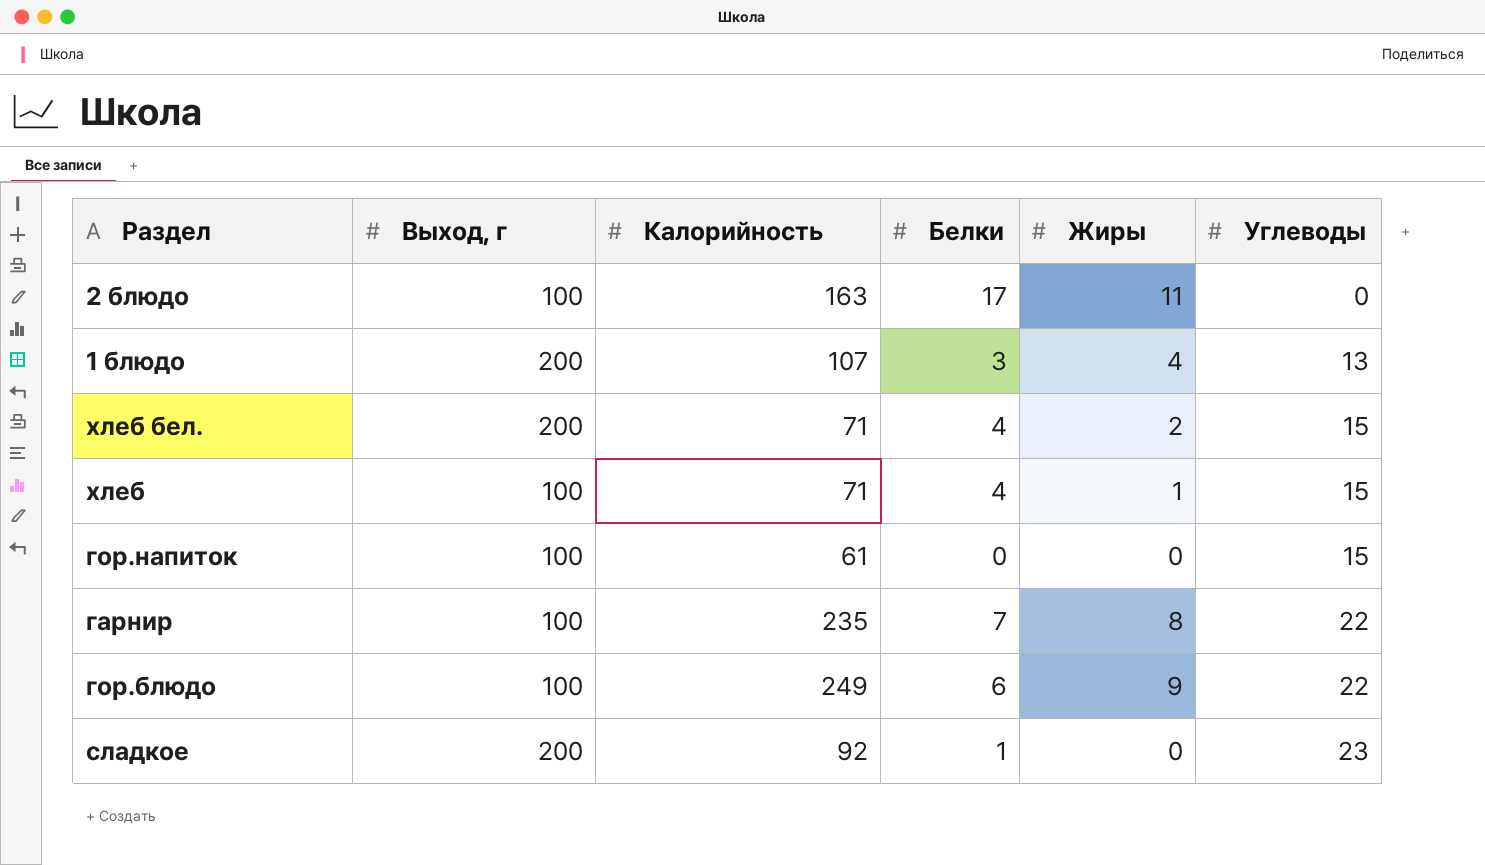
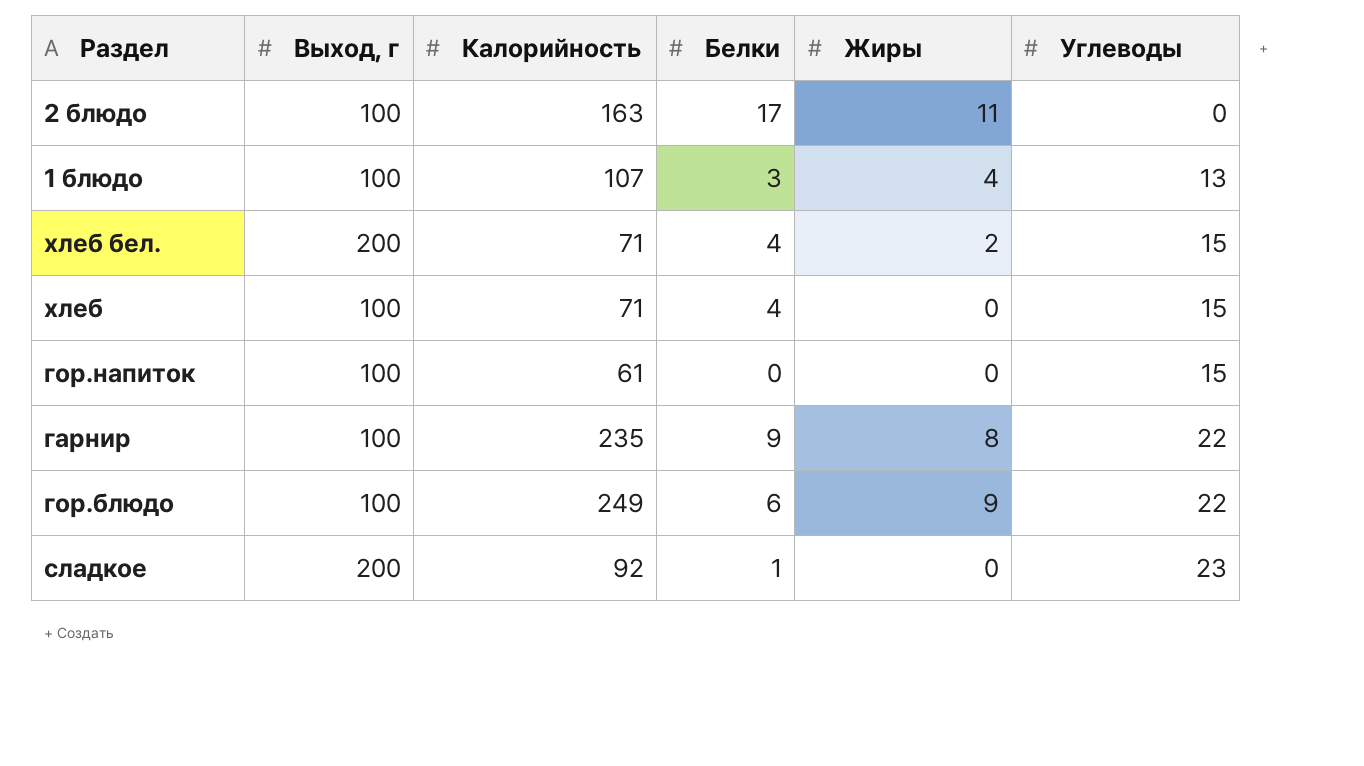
1 блюдо | Выход, г: 200 -> 100
хлеб | Жиры: 1 -> 0
гарнир | Белки: 7 -> 9

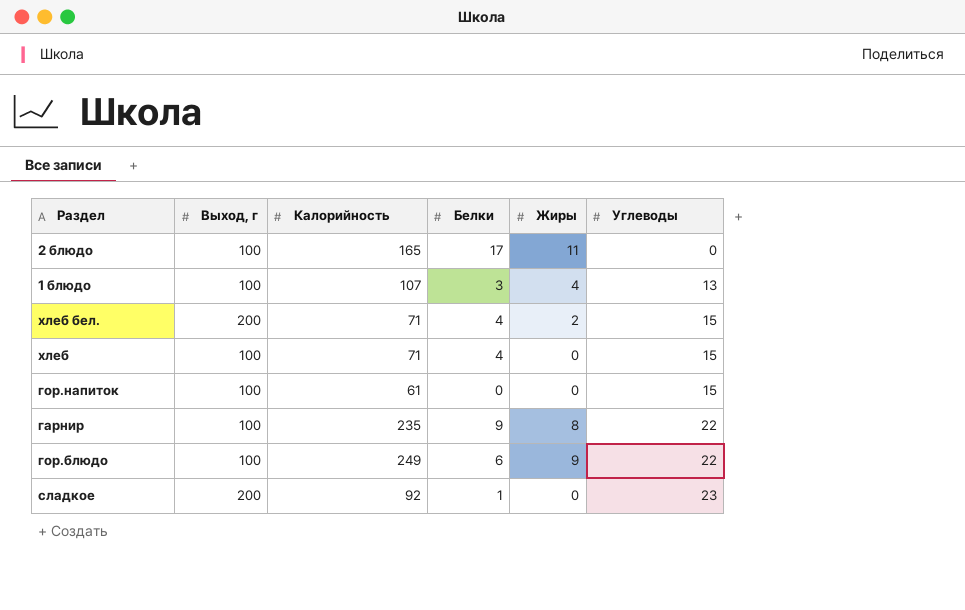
2 блюдо | Калорийность: 163 -> 165

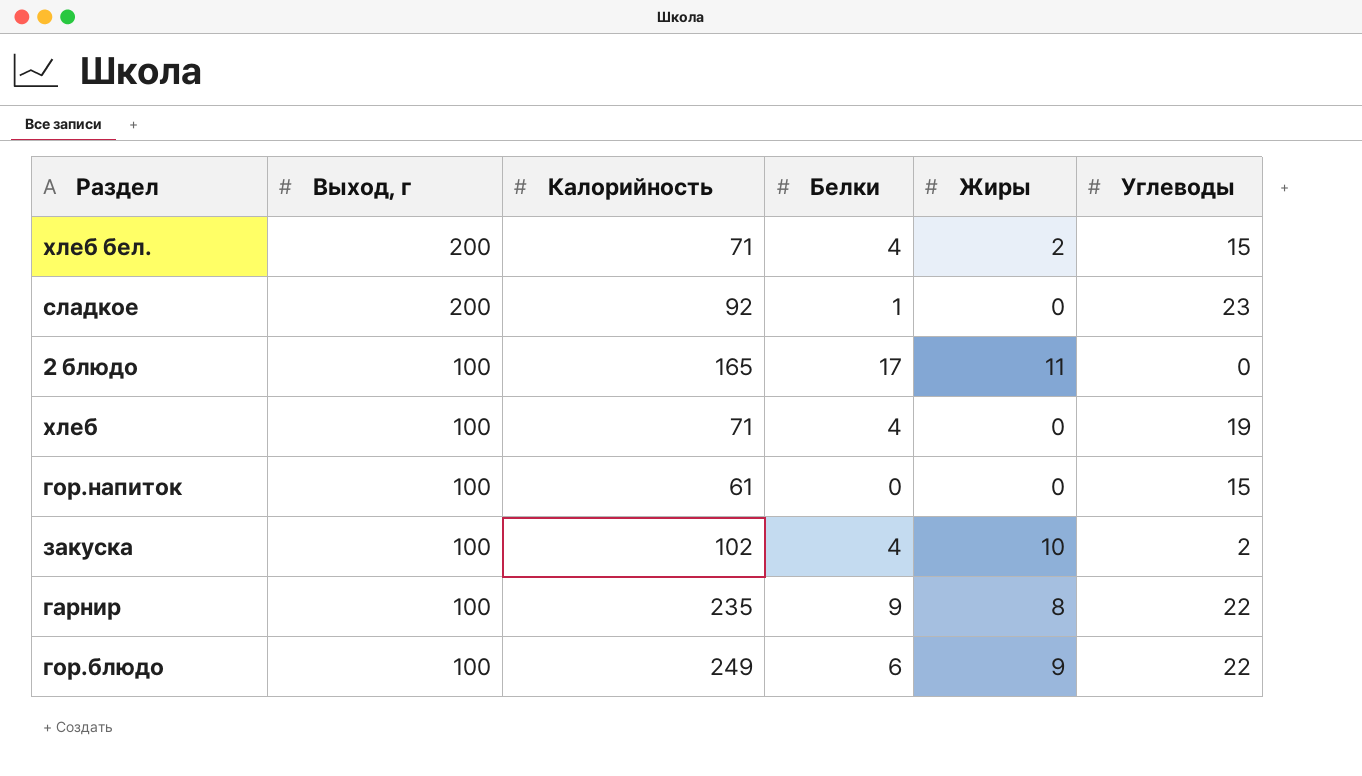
row order: Углеводы ascending -> Выход, г descending
row 1 блюдо: 100 | 107 | 3 | 4 | 13 -> none
хлеб | Углеводы: 15 -> 19
row закуска: none -> 100 | 102 | 4 | 10 | 2

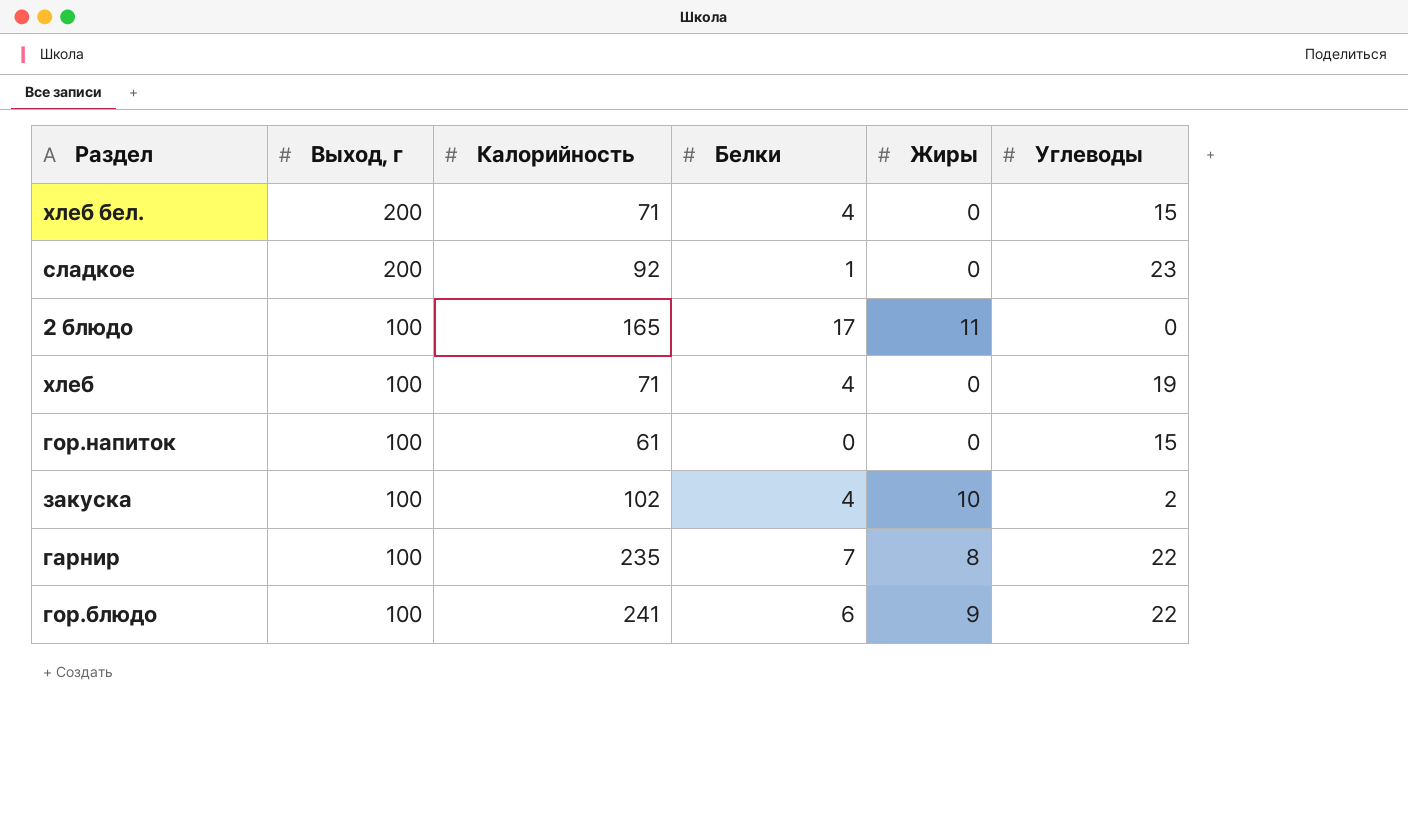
хлеб бел. | Жиры: 2 -> 0
гарнир | Белки: 9 -> 7
гор.блюдо | Калорийность: 249 -> 241

